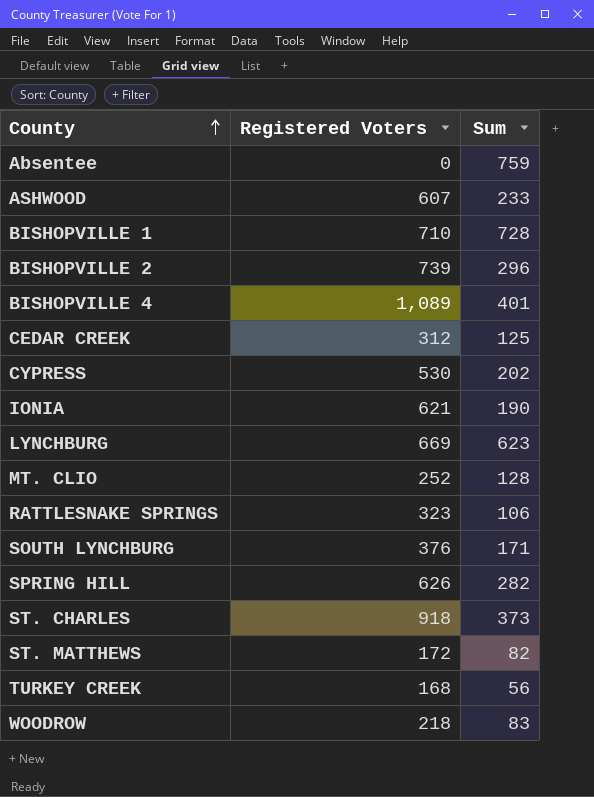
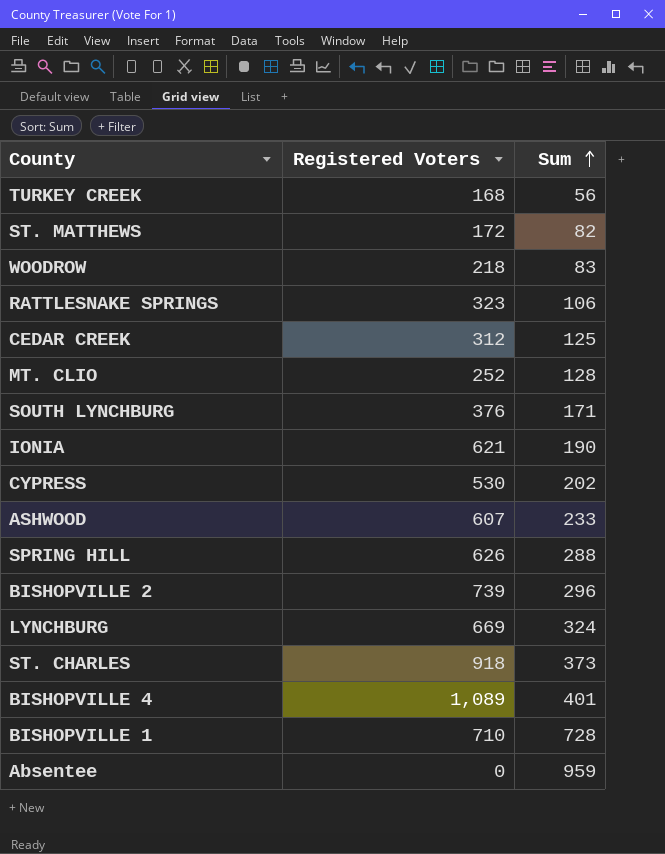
row order: County ascending -> Sum ascending
SPRING HILL | Sum: 282 -> 288
LYNCHBURG | Sum: 623 -> 324
Absentee | Sum: 759 -> 959

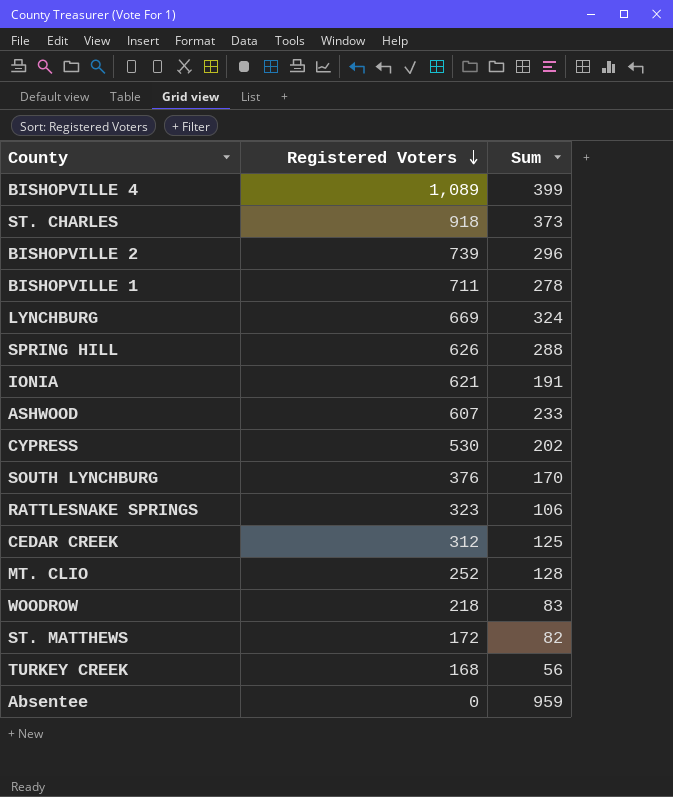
row order: Sum ascending -> Registered Voters descending
BISHOPVILLE 4 | Sum: 401 -> 399
BISHOPVILLE 1 | Registered Voters: 710 -> 711
BISHOPVILLE 1 | Sum: 728 -> 278
IONIA | Sum: 190 -> 191
SOUTH LYNCHBURG | Sum: 171 -> 170

